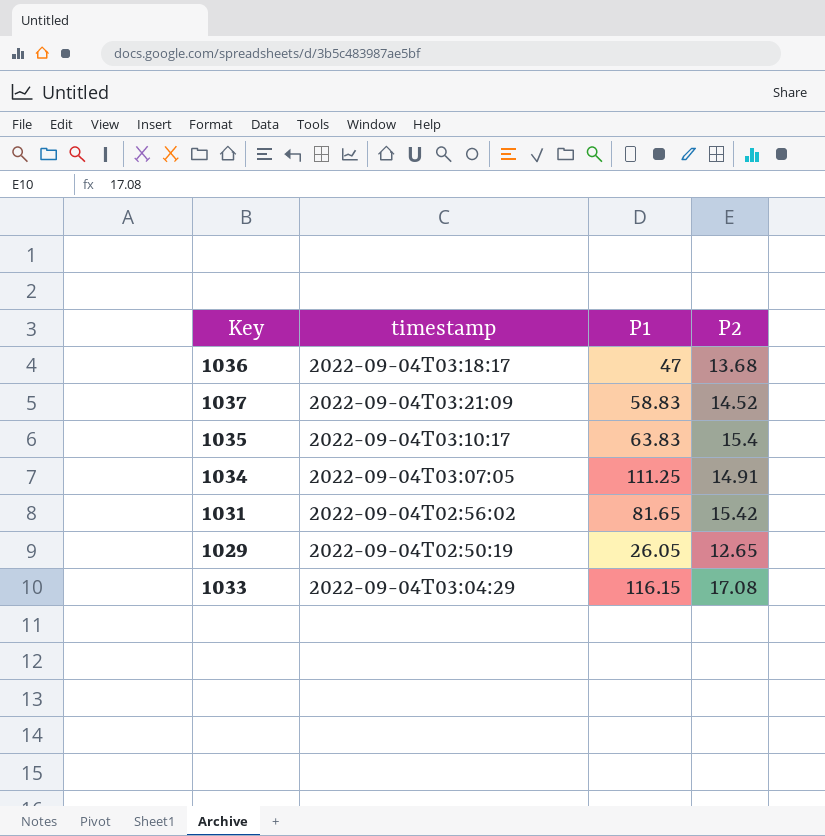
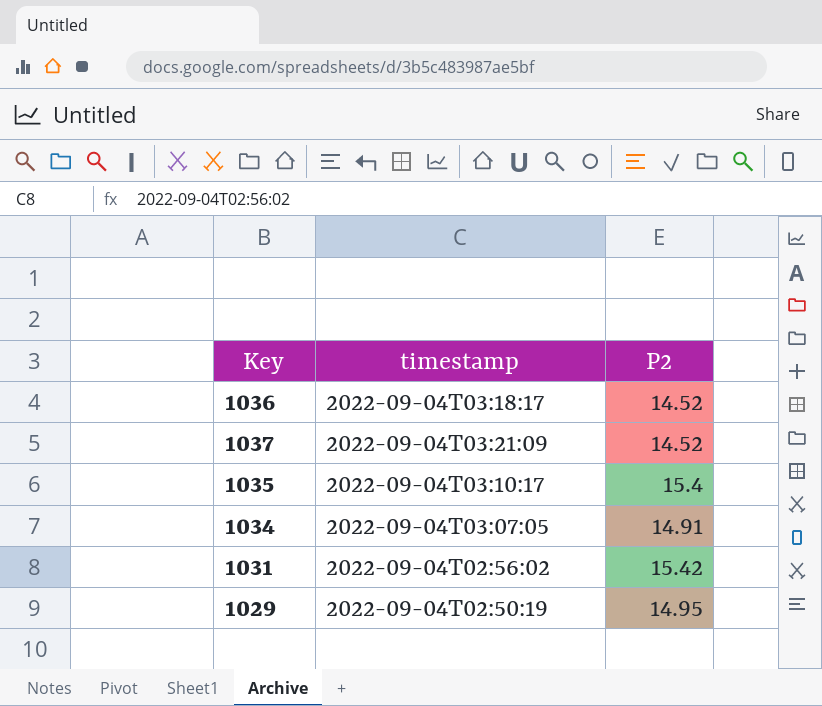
column P1 | position: 3 -> none
row 1033: 2022-09-04T03:04:29 | 116.15 | 17.08 -> none
1036 | P2: 13.68 -> 14.52
1029 | P2: 12.65 -> 14.95

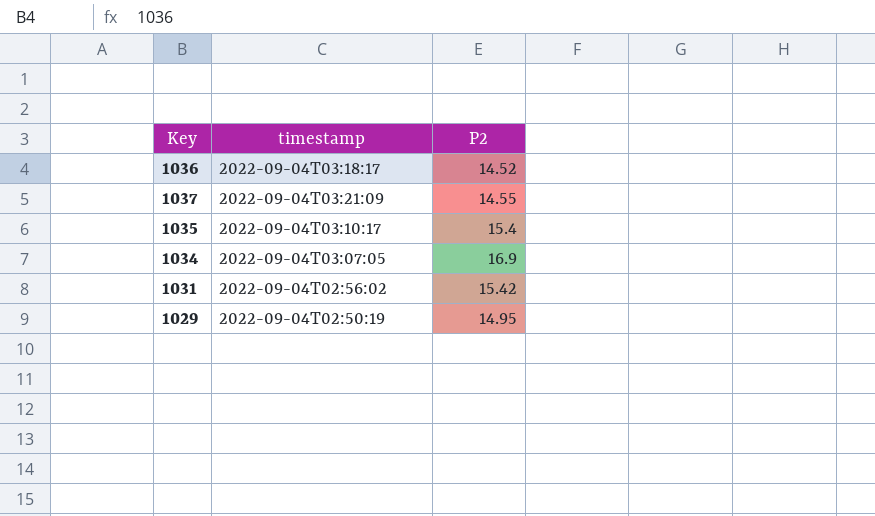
1037 | P2: 14.52 -> 14.55
1034 | P2: 14.91 -> 16.9

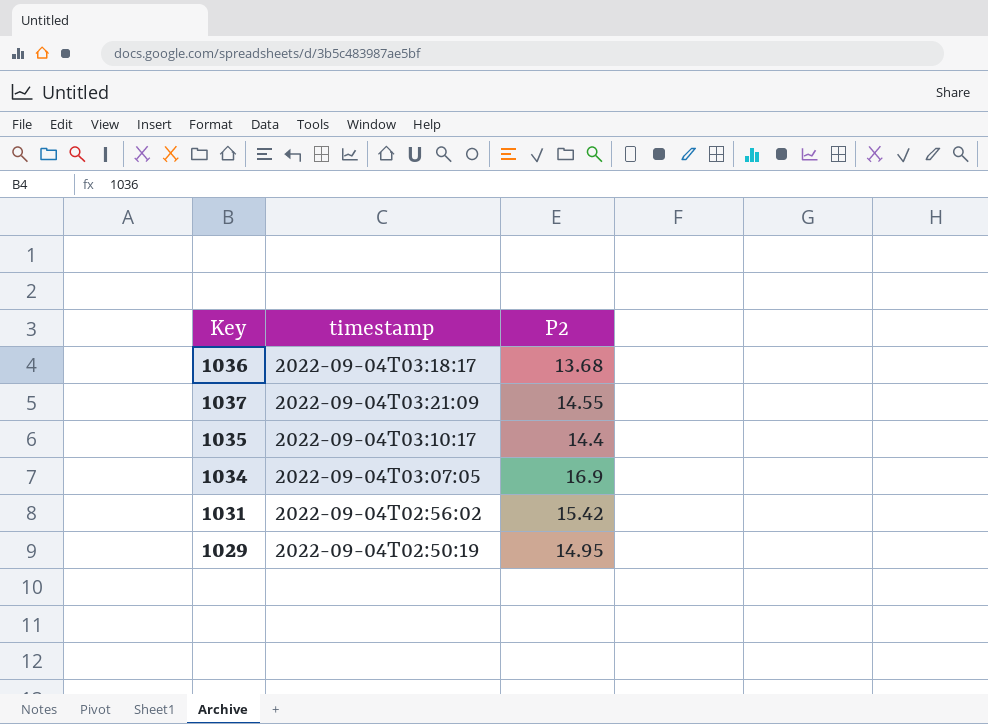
1036 | P2: 14.52 -> 13.68
1035 | P2: 15.4 -> 14.4

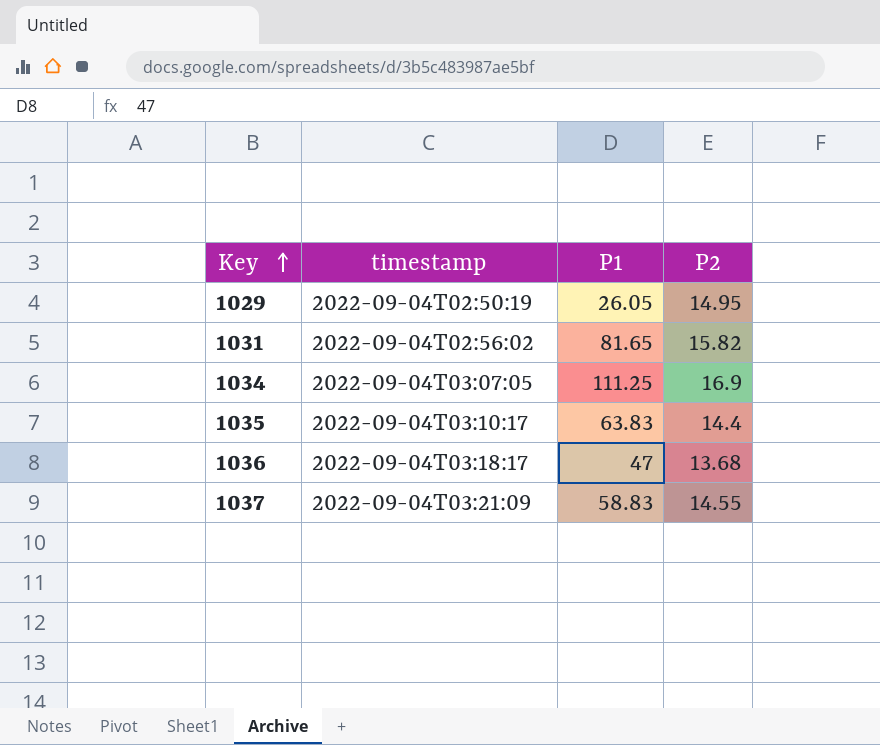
row order: none -> Key ascending
column P1 | position: none -> 3
1031 | P2: 15.42 -> 15.82

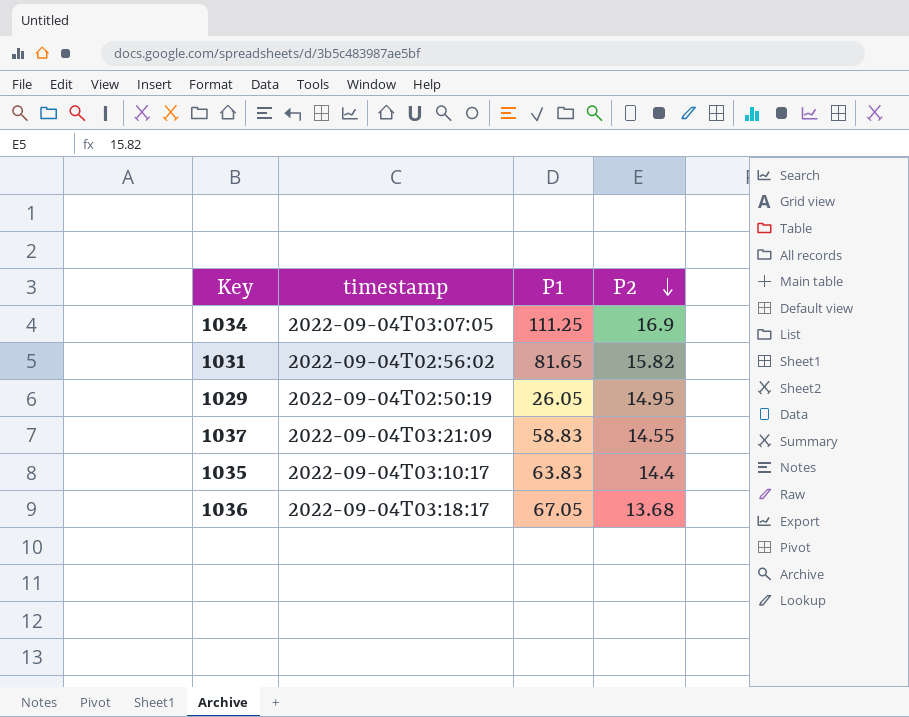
row order: Key ascending -> P2 descending
1036 | P1: 47 -> 67.05

